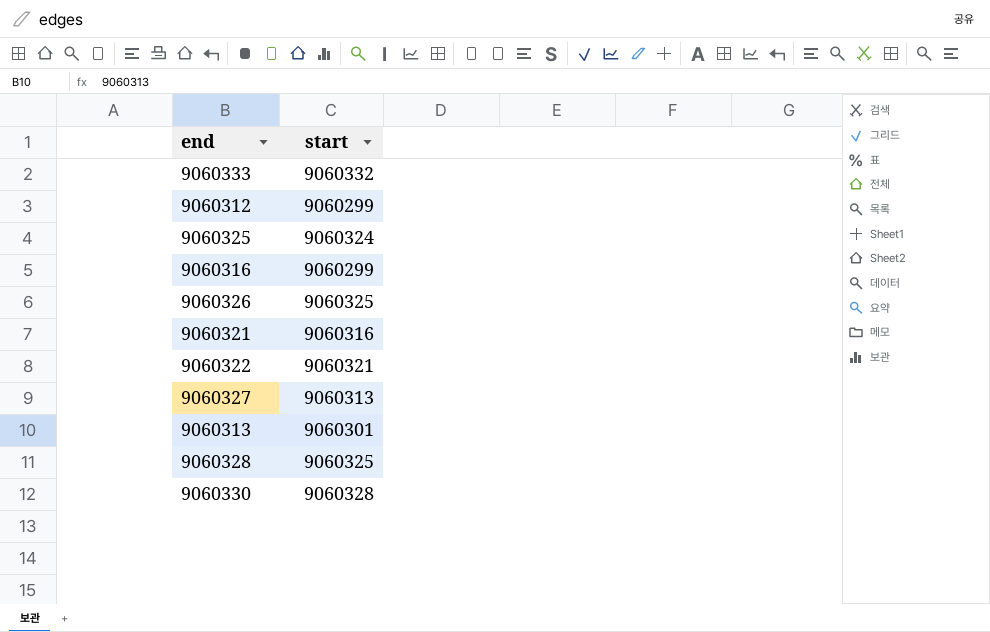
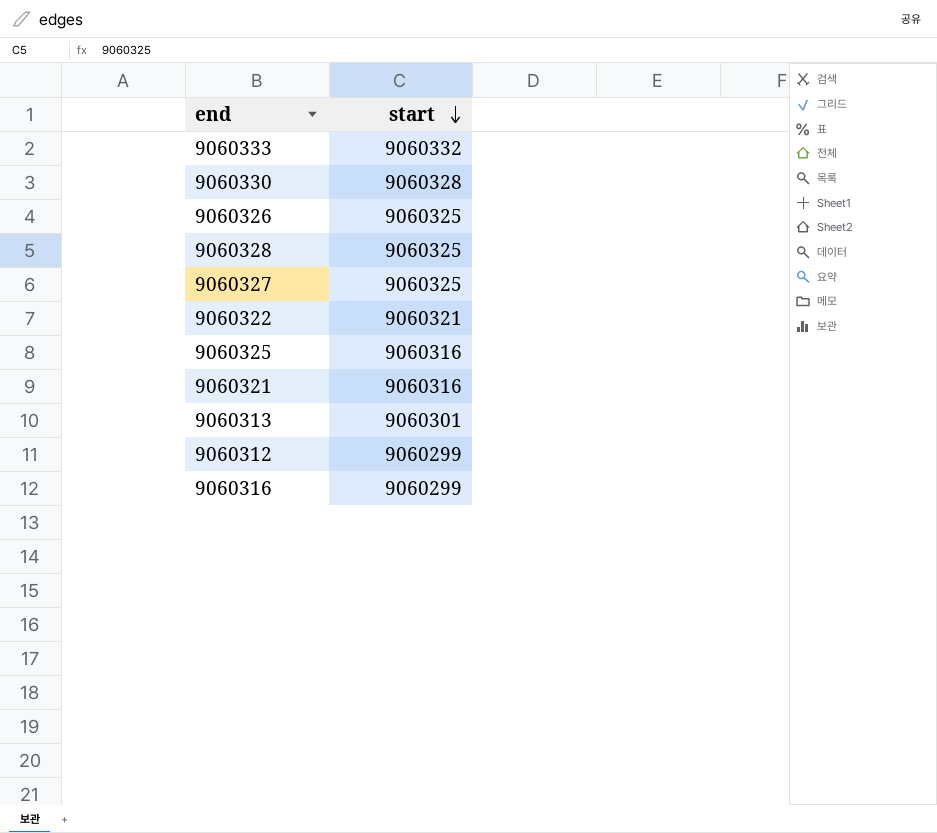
row order: none -> start descending
9060327 | start: 9060313 -> 9060325
9060325 | start: 9060324 -> 9060316

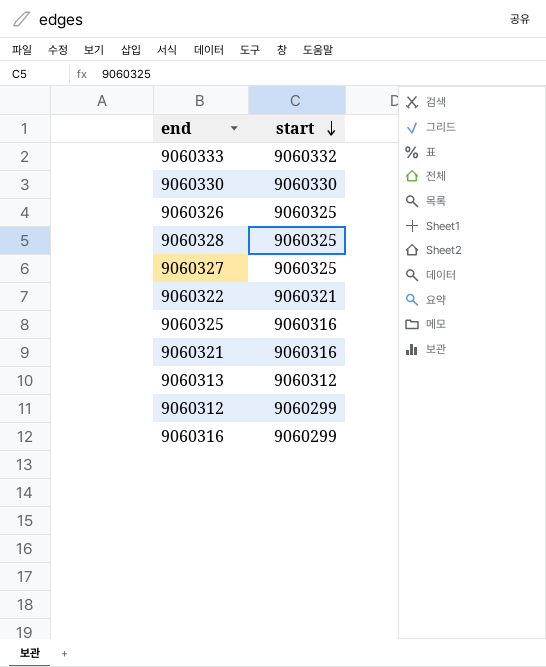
9060330 | start: 9060328 -> 9060330
9060313 | start: 9060301 -> 9060312

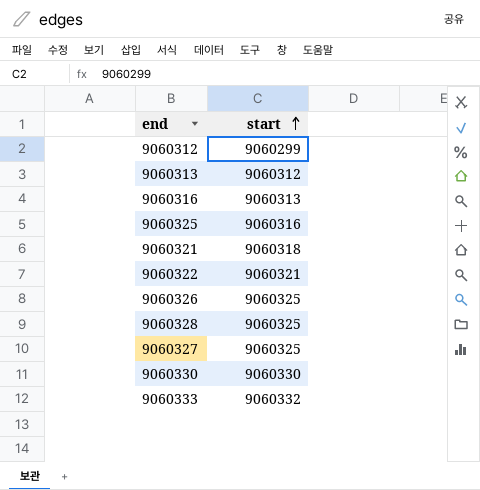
row order: start descending -> start ascending
9060316 | start: 9060299 -> 9060313
9060321 | start: 9060316 -> 9060318

